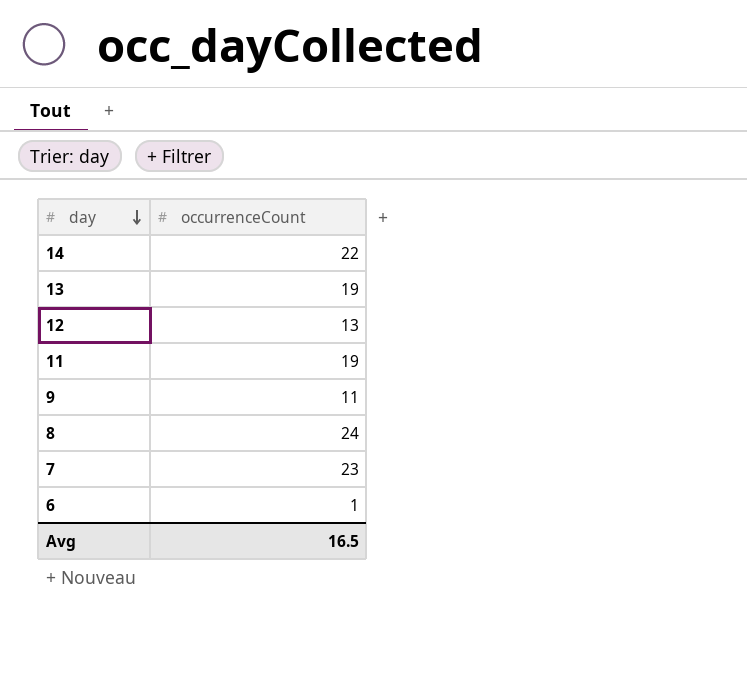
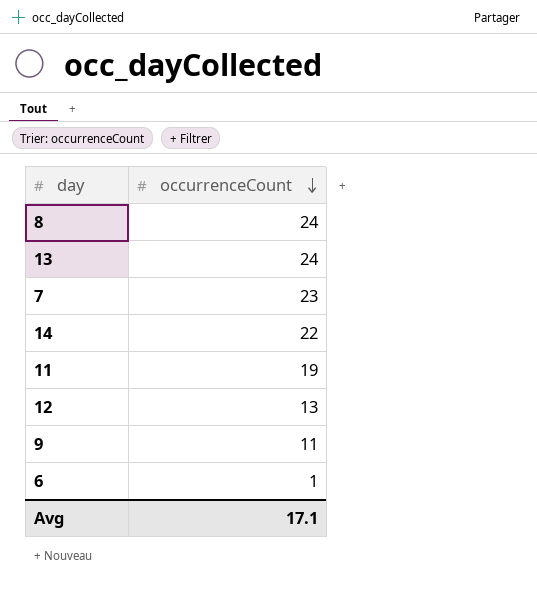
row order: day descending -> occurrenceCount descending
13 | occurrenceCount: 19 -> 24
Avg | occurrenceCount: 16.5 -> 17.1

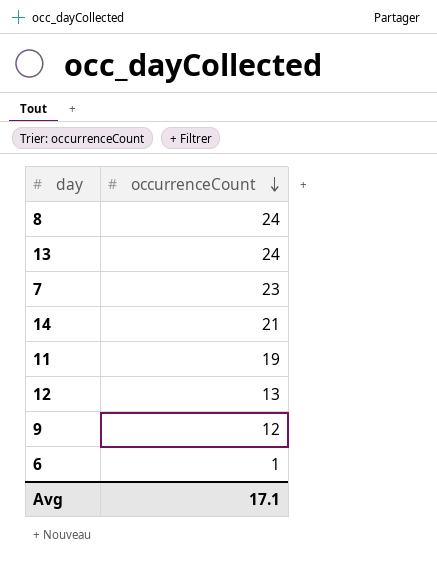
14 | occurrenceCount: 22 -> 21
9 | occurrenceCount: 11 -> 12

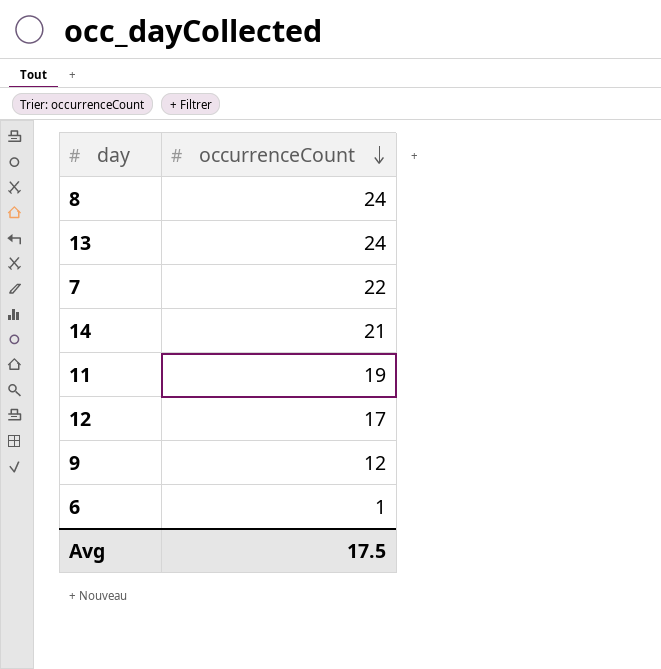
7 | occurrenceCount: 23 -> 22
12 | occurrenceCount: 13 -> 17
Avg | occurrenceCount: 17.1 -> 17.5

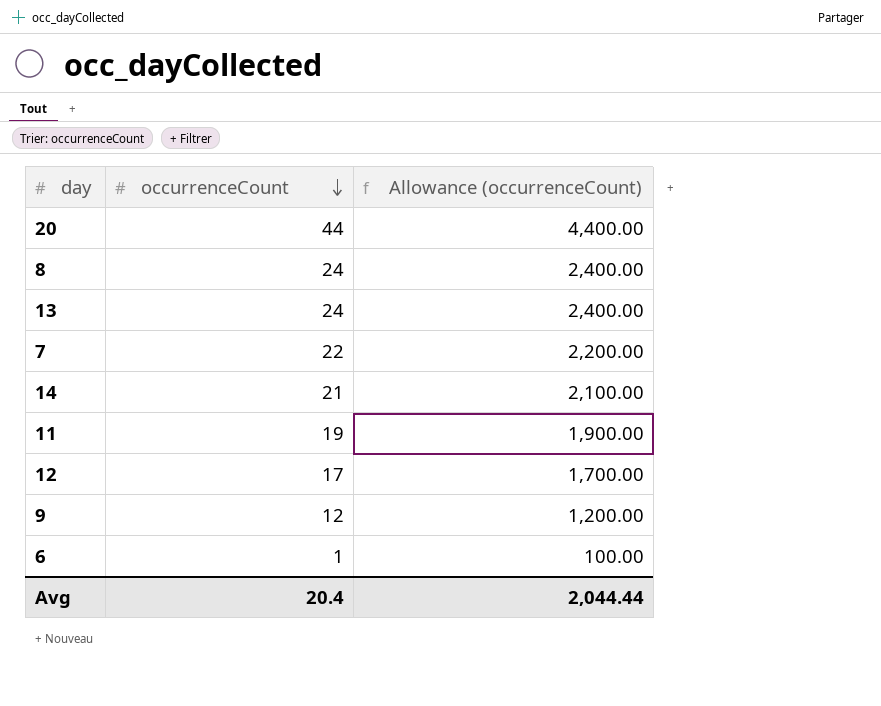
column Allowance (occurrenceCount) | formula: none -> [occurrenceCount] * 100
row 20: none -> 44 | 4,400.00
Avg | occurrenceCount: 17.5 -> 20.4

